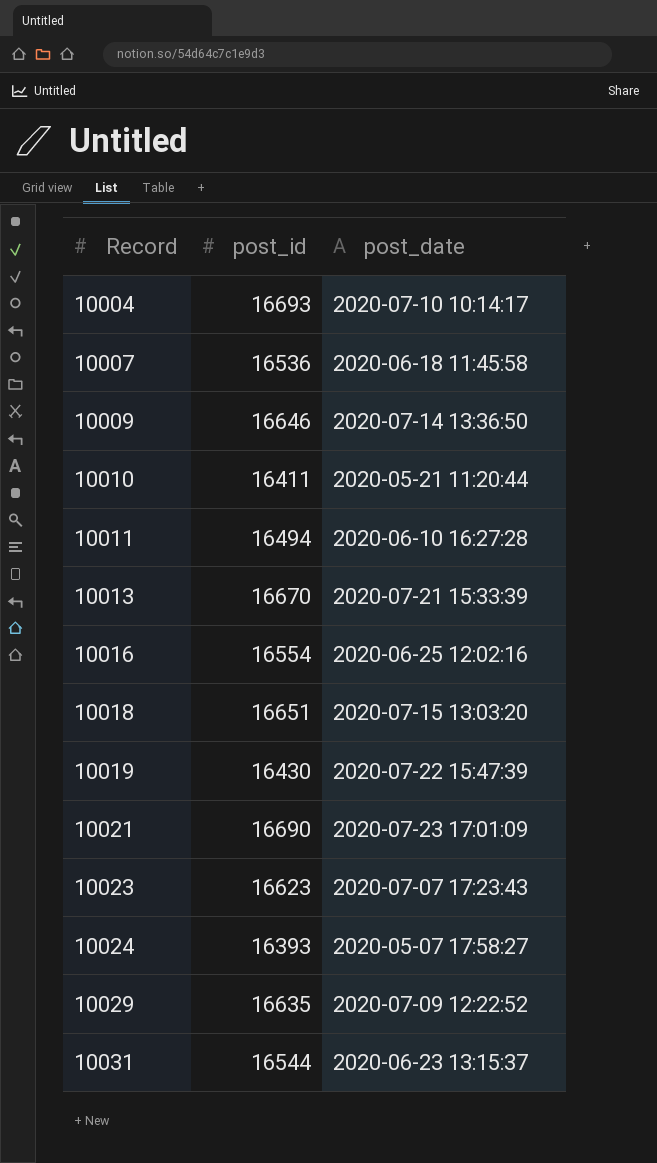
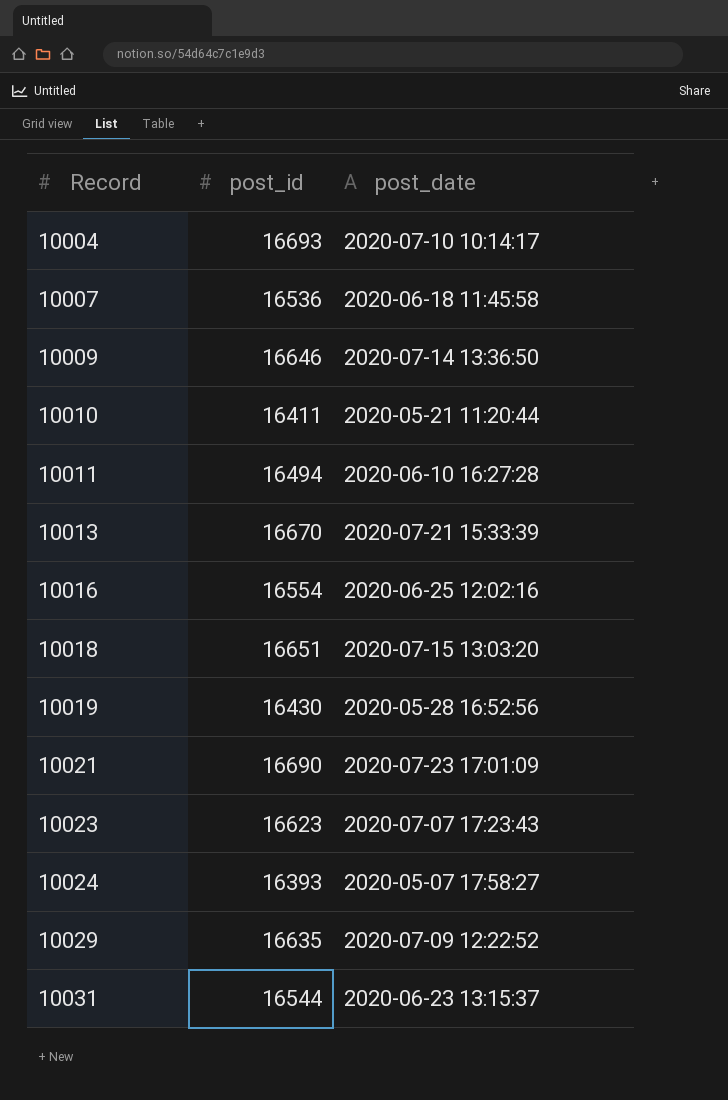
10019 | post_date: 2020-07-22 15:47:39 -> 2020-05-28 16:52:56

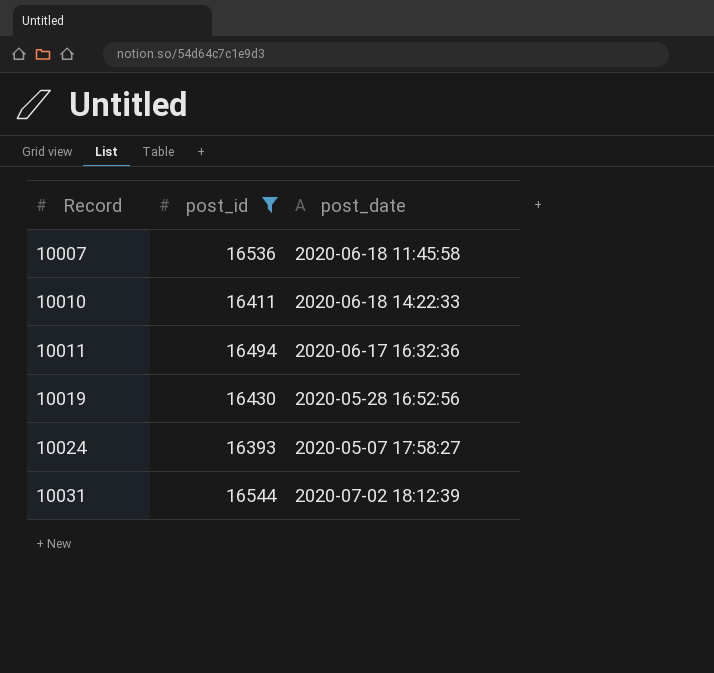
filter: none -> post_id <= 16544
10010 | post_date: 2020-05-21 11:20:44 -> 2020-06-18 14:22:33
10011 | post_date: 2020-06-10 16:27:28 -> 2020-06-17 16:32:36
10031 | post_date: 2020-06-23 13:15:37 -> 2020-07-02 18:12:39

